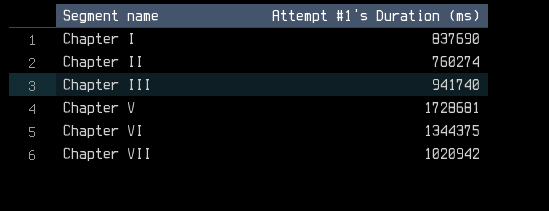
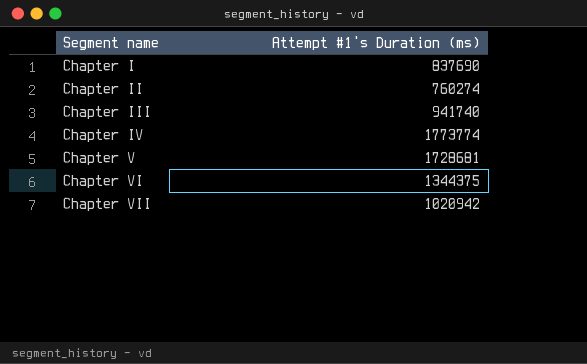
row Chapter IV: none -> 1773774

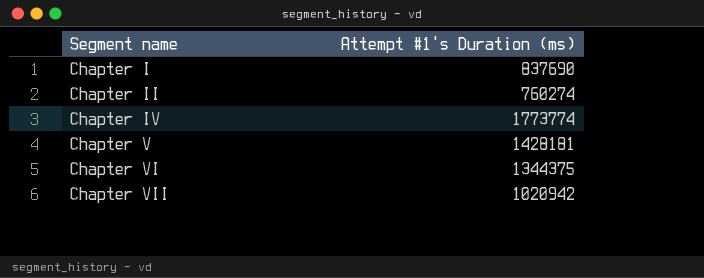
row Chapter III: 941740 -> none
Chapter V | Attempt #1's Duration (ms): 1728681 -> 1428181

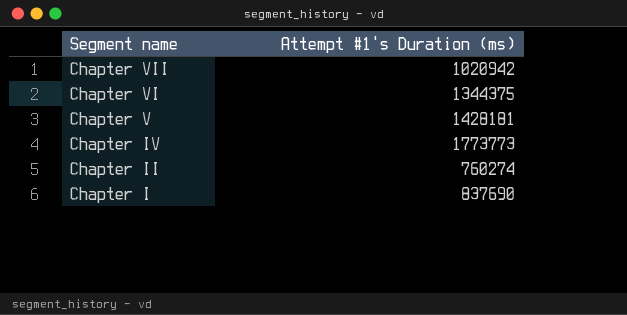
row order: Segment name ascending -> Segment name descending
Chapter IV | Attempt #1's Duration (ms): 1773774 -> 1773773

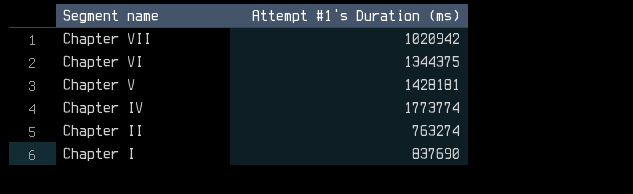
Chapter IV | Attempt #1's Duration (ms): 1773773 -> 1773774
Chapter II | Attempt #1's Duration (ms): 760274 -> 763274

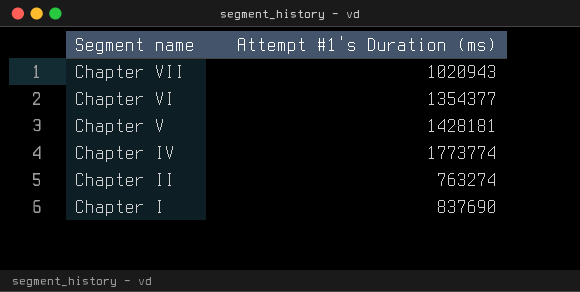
Chapter VII | Attempt #1's Duration (ms): 1020942 -> 1020943
Chapter VI | Attempt #1's Duration (ms): 1344375 -> 1354377

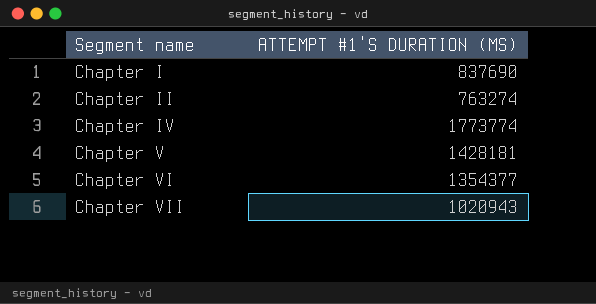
row order: Segment name descending -> Segment name ascending
column name: Attempt #1's Duration (ms) -> ATTEMPT #1'S DURATION (MS)

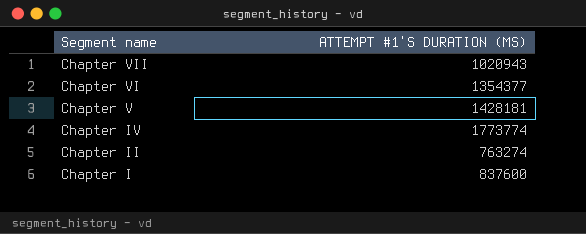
row order: Segment name ascending -> Segment name descending
Chapter I | ATTEMPT #1'S DURATION (MS): 837690 -> 837600

